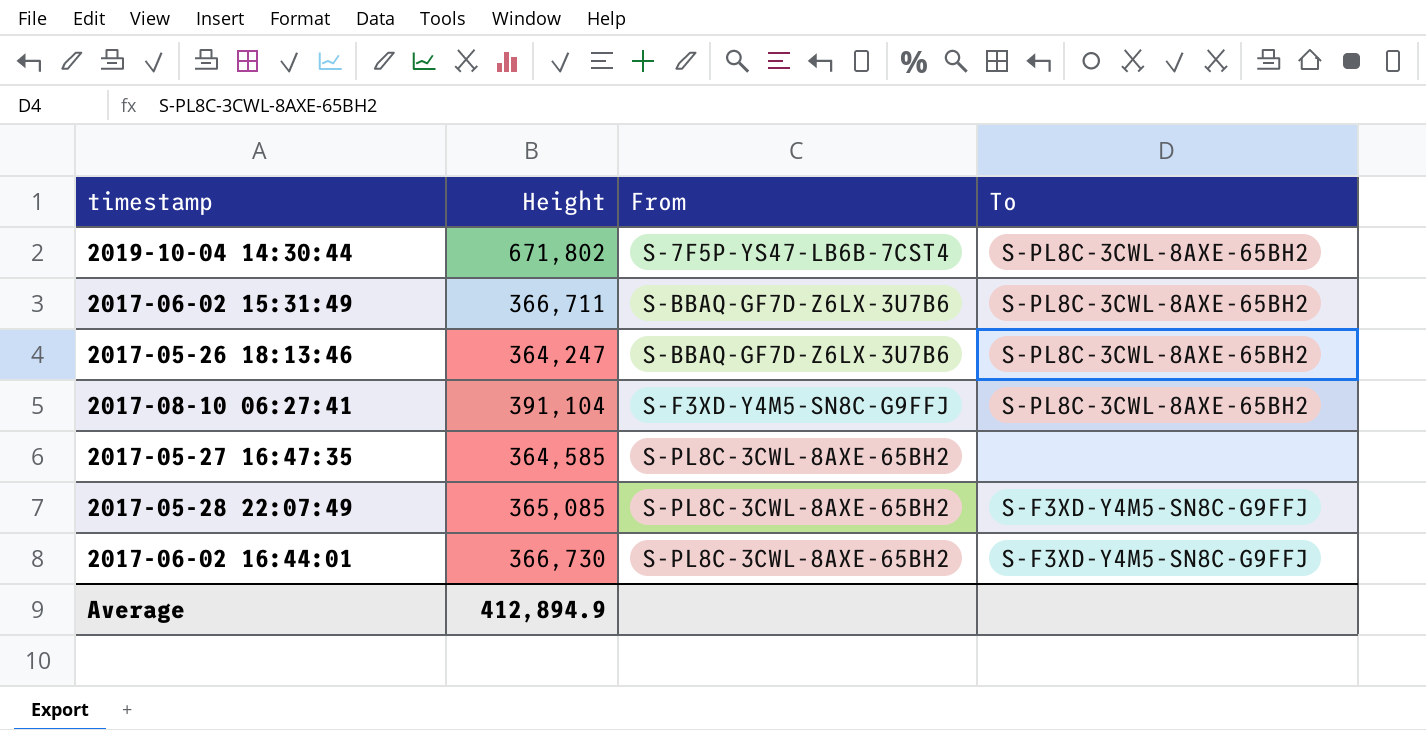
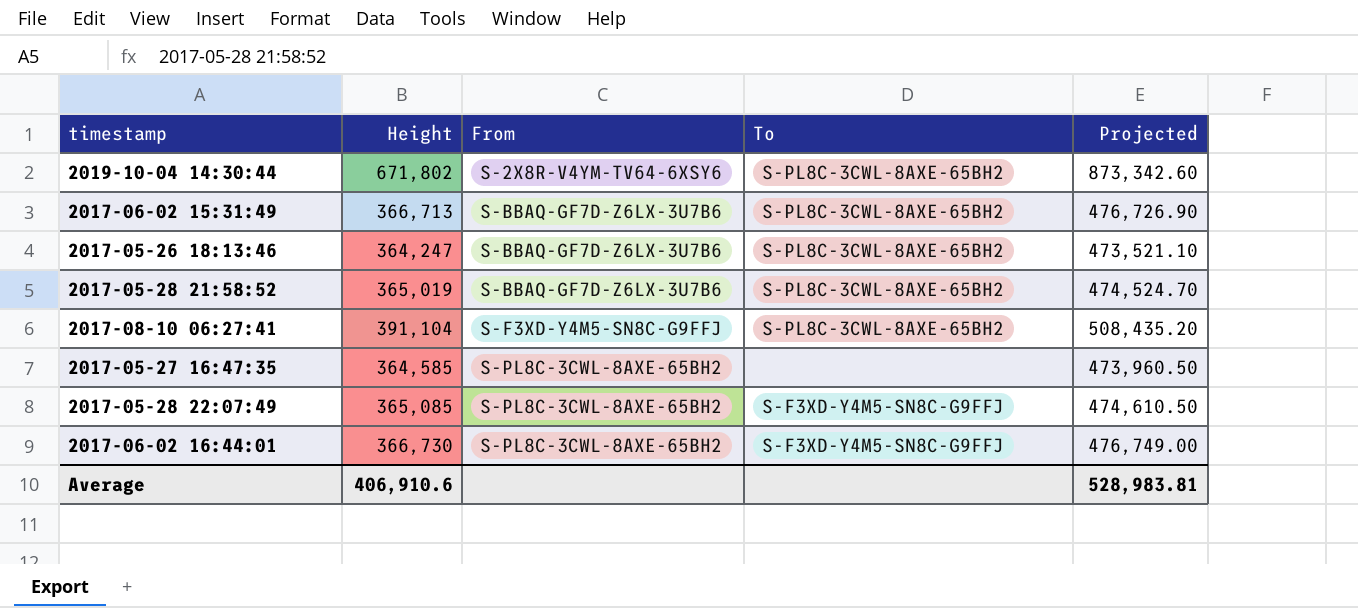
column Projected | formula: none -> [Height] * 1.3
2019-10-04 14:30:44 | From: S-7F5P-YS47-LB6B-7CST4 -> S-2X8R-V4YM-TV64-6XSY6
2017-06-02 15:31:49 | Height: 366,711 -> 366,713
row 2017-05-28 21:58:52: none -> 365,019 | S-BBAQ-GF7D-Z6LX-3U7B6 | S-PL8C-3CWL-8AXE-65BH2 | 474,524.70
Average | Height: 412,894.9 -> 406,910.6

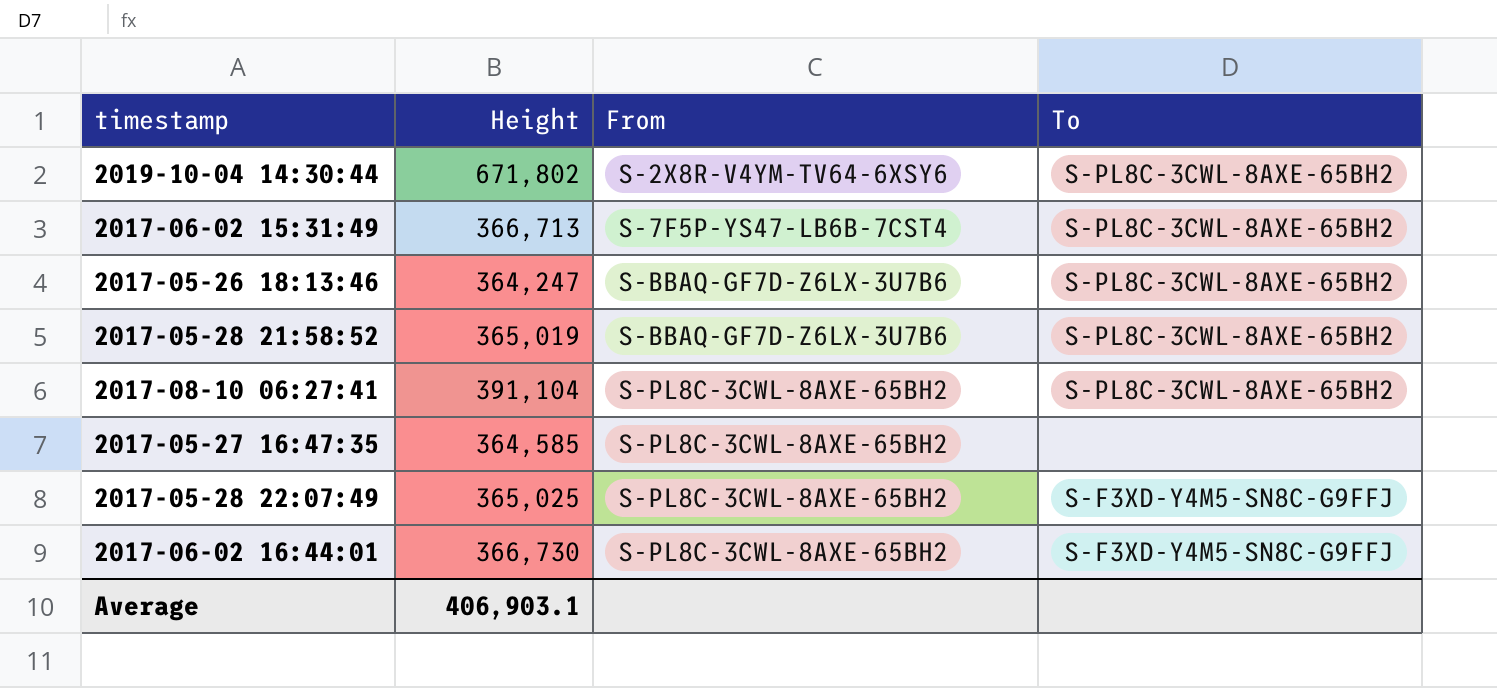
column Projected | formula: [Height] * 1.3 -> none
2017-06-02 15:31:49 | From: S-BBAQ-GF7D-Z6LX-3U7B6 -> S-7F5P-YS47-LB6B-7CST4
2017-08-10 06:27:41 | From: S-F3XD-Y4M5-SN8C-G9FFJ -> S-PL8C-3CWL-8AXE-65BH2
2017-05-28 22:07:49 | Height: 365,085 -> 365,025
Average | Height: 406,910.6 -> 406,903.1

